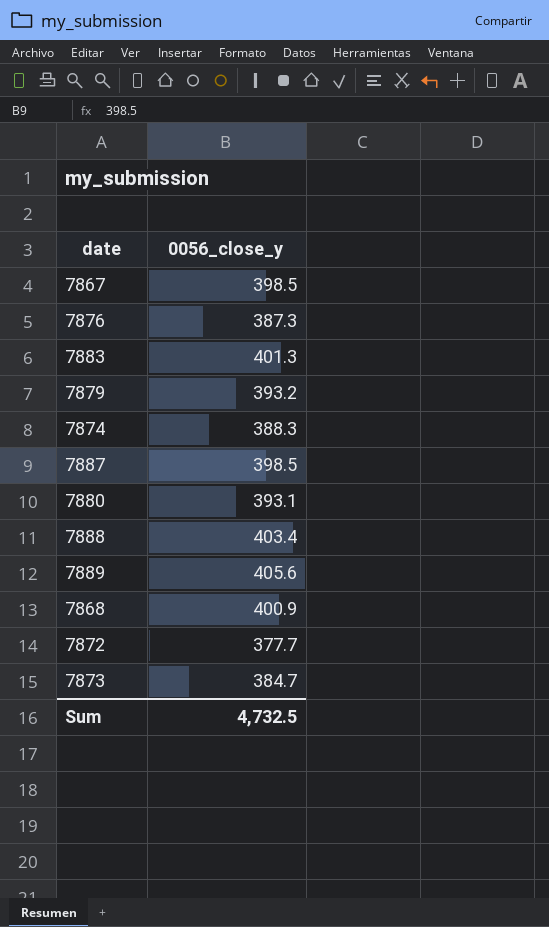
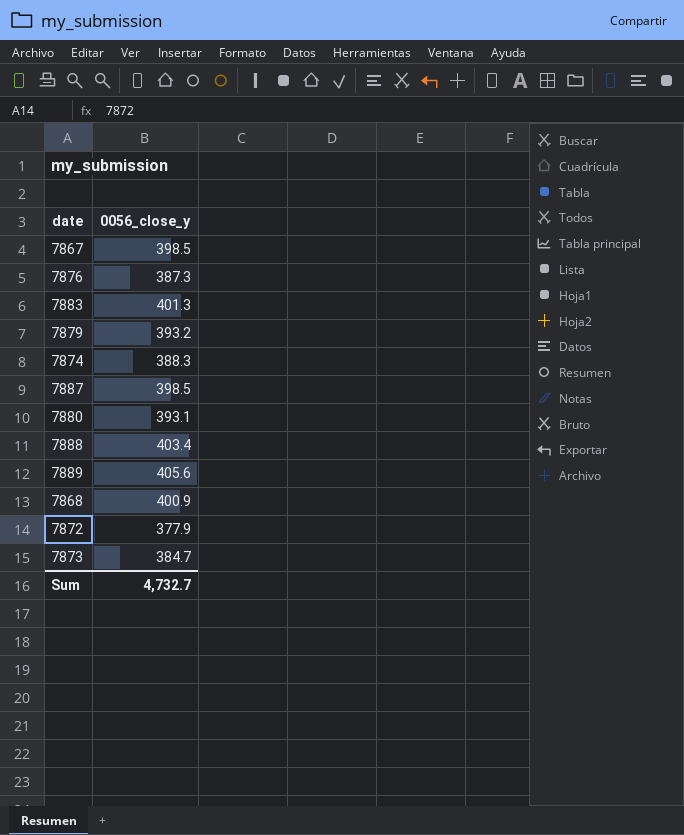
7872 | 0056_close_y: 377.7 -> 377.9
Sum | 0056_close_y: 4,732.5 -> 4,732.7

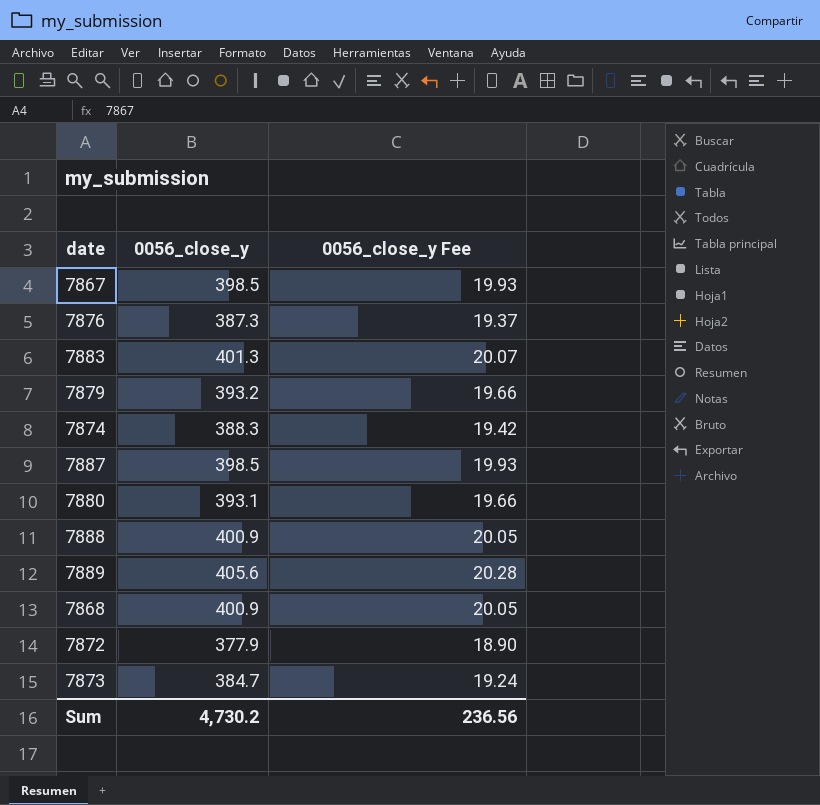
column 0056_close_y Fee | formula: none -> [0056_close_y] * 0.05
7888 | 0056_close_y: 403.4 -> 400.9
Sum | 0056_close_y: 4,732.7 -> 4,730.2

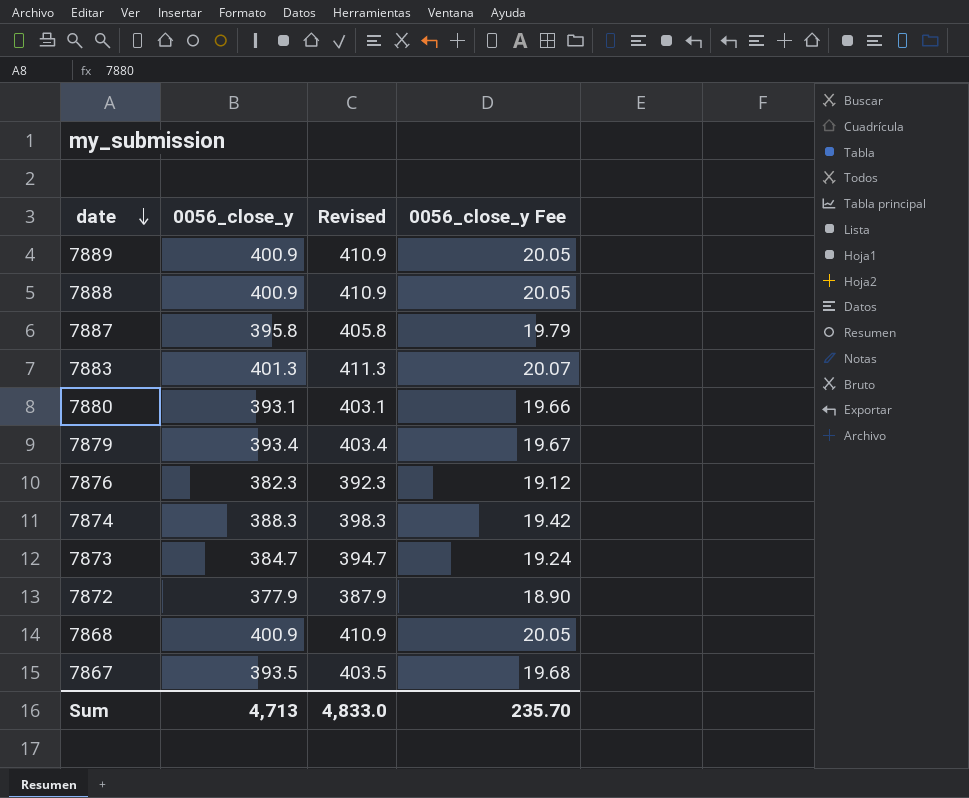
row order: none -> date descending
column Revised | formula: none -> [0056_close_y] + 10
7889 | 0056_close_y: 405.6 -> 400.9
7889 | 0056_close_y Fee: 20.28 -> 20.05
7887 | 0056_close_y: 398.5 -> 395.8
7887 | 0056_close_y Fee: 19.93 -> 19.79
7879 | 0056_close_y: 393.2 -> 393.4
7879 | 0056_close_y Fee: 19.66 -> 19.67
7876 | 0056_close_y: 387.3 -> 382.3
7876 | 0056_close_y Fee: 19.37 -> 19.12
7867 | 0056_close_y: 398.5 -> 393.5
7867 | 0056_close_y Fee: 19.93 -> 19.68
Sum | 0056_close_y: 4,730.2 -> 4,713
Sum | 0056_close_y Fee: 236.56 -> 235.70

